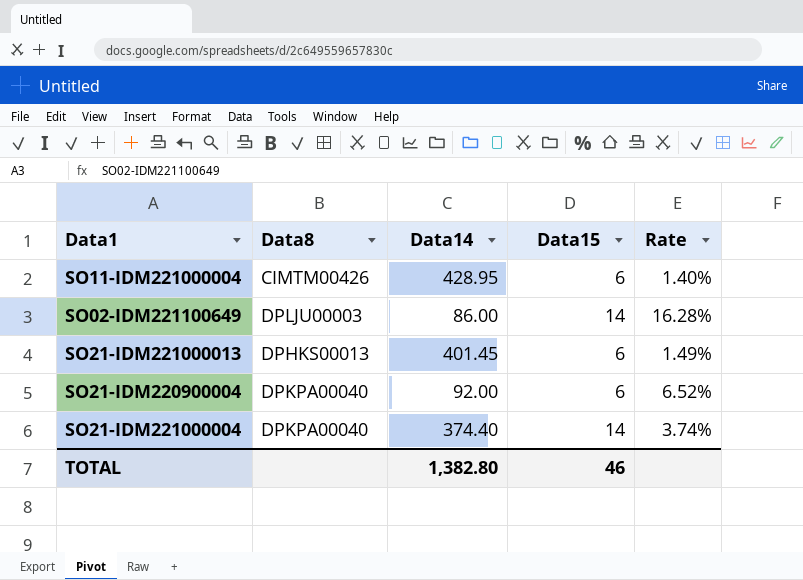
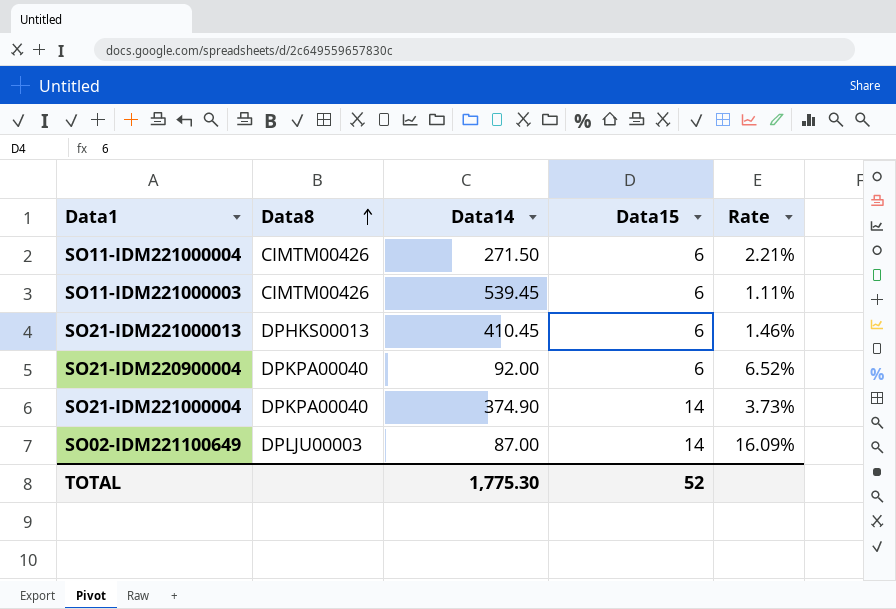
row order: none -> Data8 ascending
SO11-IDM221000004 | Data14: 428.95 -> 271.50
SO11-IDM221000004 | Rate: 1.40% -> 2.21%
row SO11-IDM221000003: none -> CIMTM00426 | 539.45 | 6 | 1.11%
SO21-IDM221000013 | Data14: 401.45 -> 410.45
SO21-IDM221000013 | Rate: 1.49% -> 1.46%
SO21-IDM221000004 | Data14: 374.40 -> 374.90
SO21-IDM221000004 | Rate: 3.74% -> 3.73%
SO02-IDM221100649 | Data14: 86.00 -> 87.00
SO02-IDM221100649 | Rate: 16.28% -> 16.09%
TOTAL | Data14: 1,382.80 -> 1,775.30
TOTAL | Data15: 46 -> 52

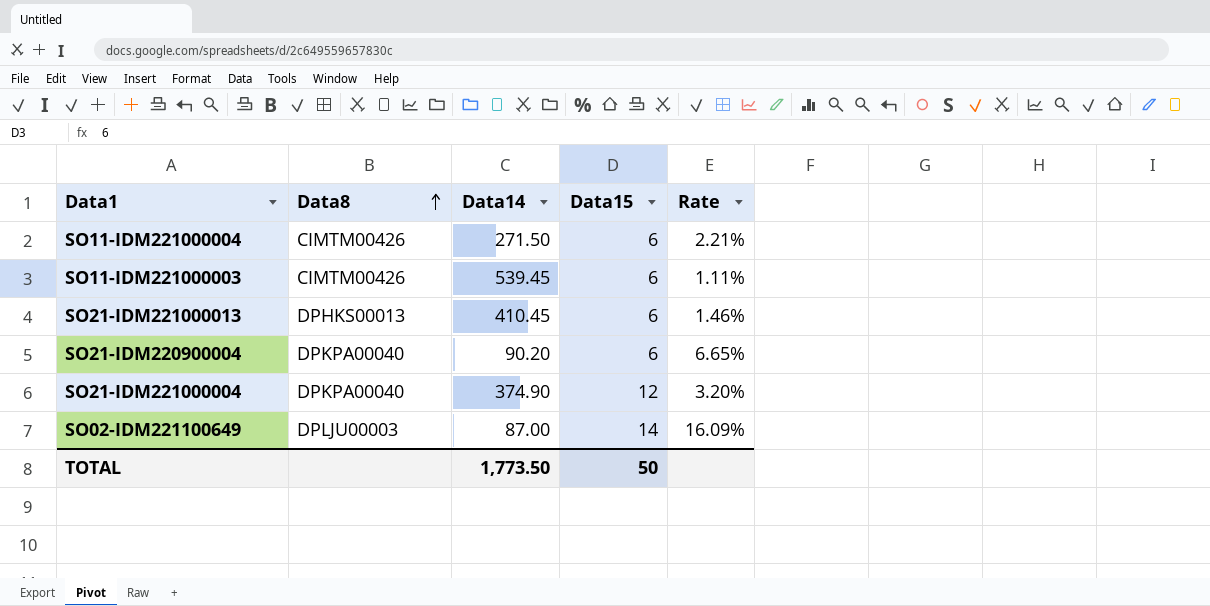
SO21-IDM220900004 | Data14: 92.00 -> 90.20
SO21-IDM220900004 | Rate: 6.52% -> 6.65%
SO21-IDM221000004 | Data15: 14 -> 12
SO21-IDM221000004 | Rate: 3.73% -> 3.20%
TOTAL | Data14: 1,775.30 -> 1,773.50
TOTAL | Data15: 52 -> 50

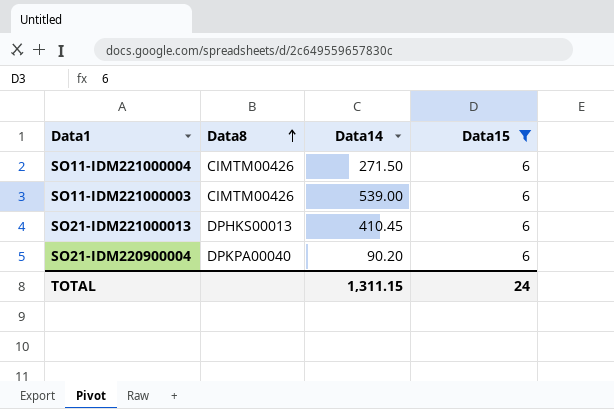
filter: none -> Data15 = 6
column Rate | formula: [Data15] / [Data14] -> none
SO11-IDM221000003 | Data14: 539.45 -> 539.00
TOTAL | Data14: 1,773.50 -> 1,311.15
TOTAL | Data15: 50 -> 24

